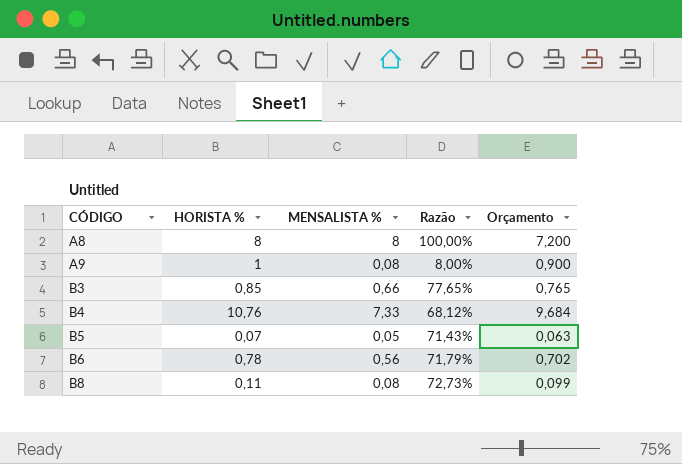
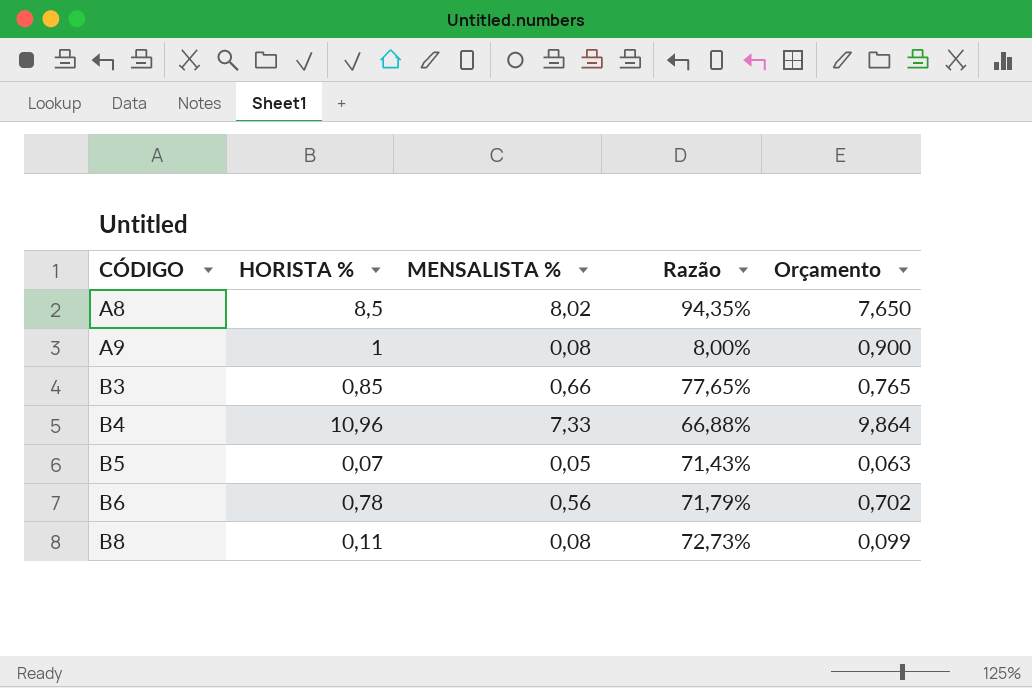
A8 | HORISTA %: 8 -> 8,5
A8 | MENSALISTA %: 8 -> 8,02
A8 | Razão: 100,00% -> 94,35%
A8 | Orçamento: 7,200 -> 7,650
B4 | HORISTA %: 10,76 -> 10,96
B4 | Razão: 68,12% -> 66,88%
B4 | Orçamento: 9,684 -> 9,864

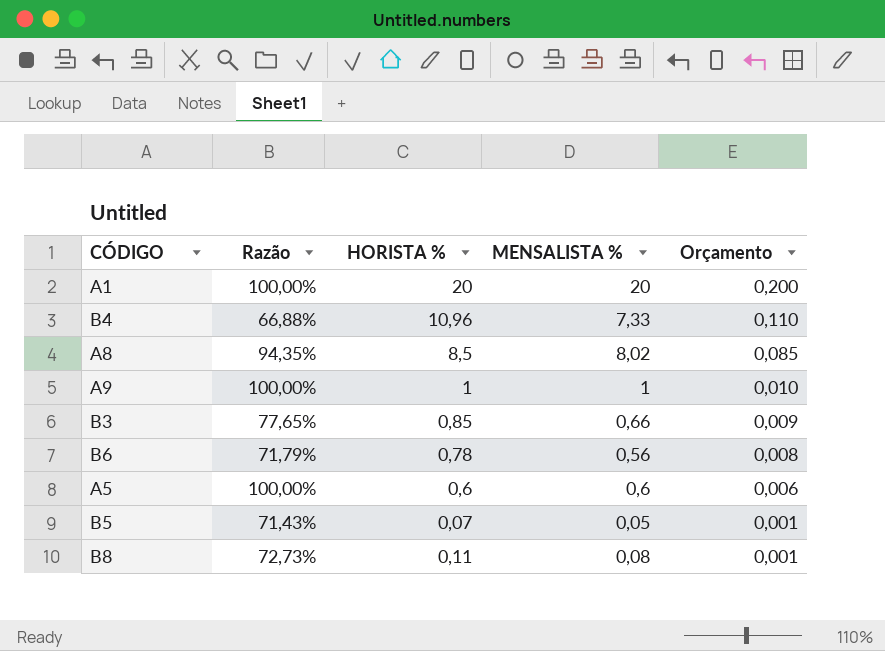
row order: CÓDIGO ascending -> Orçamento descending
column Razão | position: 4 -> 2
column Orçamento | formula: [HORISTA %] * 0,9 -> [HORISTA %] * 0,01
row A1: none -> 100,00% | 20 | 20 | 0,200
A9 | Razão: 8,00% -> 100,00%
A9 | MENSALISTA %: 0,08 -> 1
row A5: none -> 100,00% | 0,6 | 0,6 | 0,006

